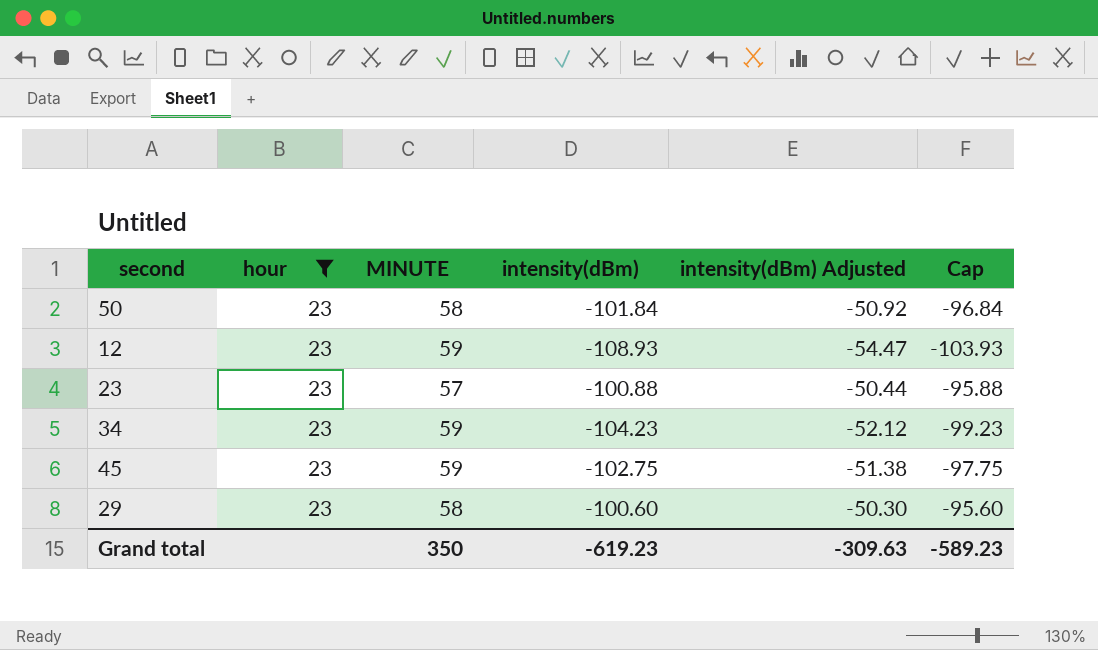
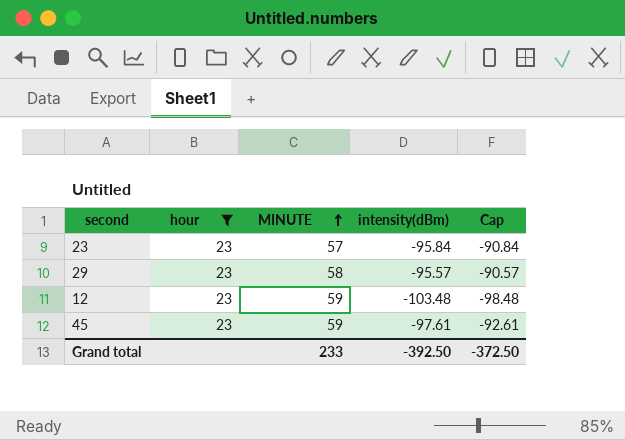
row order: none -> MINUTE ascending
column intensity(dBm) Adjusted | formula: [intensity(dBm)] * 0.5 -> none
row 50: 23 | 58 | -101.84 | -50.92 | -96.84 -> none
row 34: 23 | 59 | -104.23 | -52.12 | -99.23 -> none
23 | intensity(dBm): -100.88 -> -95.84
23 | Cap: -95.88 -> -90.84
29 | intensity(dBm): -100.60 -> -95.57
29 | Cap: -95.60 -> -90.57
12 | intensity(dBm): -108.93 -> -103.48
12 | Cap: -103.93 -> -98.48
45 | intensity(dBm): -102.75 -> -97.61
45 | Cap: -97.75 -> -92.61
Grand total | MINUTE: 350 -> 233
Grand total | intensity(dBm): -619.23 -> -392.50
Grand total | Cap: -589.23 -> -372.50

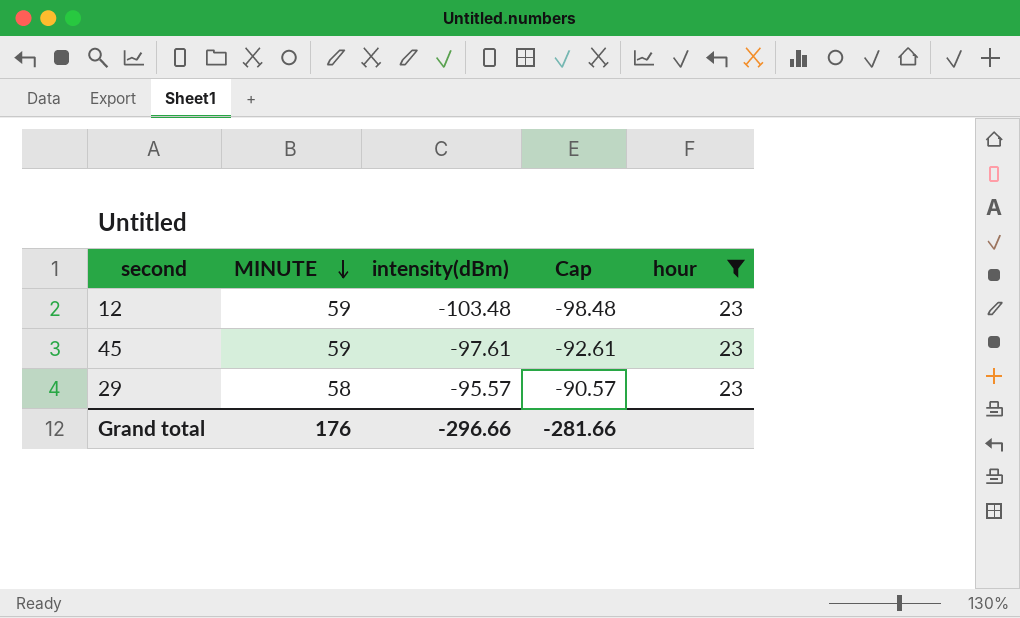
row order: MINUTE ascending -> MINUTE descending
column hour | position: 2 -> 5
row 23: 23 | 57 | -95.84 | -90.84 -> none
Grand total | MINUTE: 233 -> 176
Grand total | intensity(dBm): -392.50 -> -296.66
Grand total | Cap: -372.50 -> -281.66

